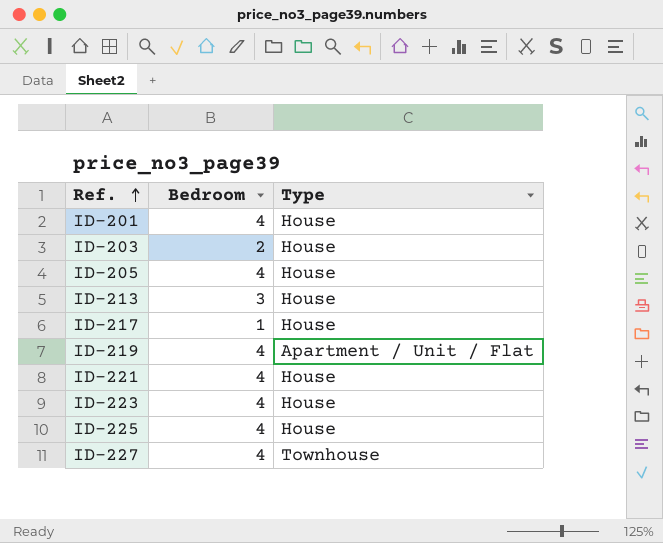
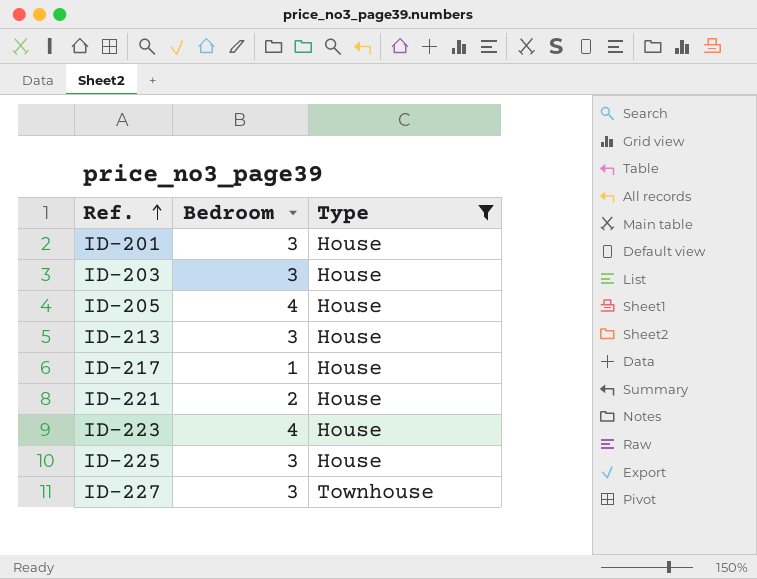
filter: none -> Type != Apartment / Unit / Flat
ID-201 | Bedroom: 4 -> 3
ID-203 | Bedroom: 2 -> 3
ID-221 | Bedroom: 4 -> 2
ID-225 | Bedroom: 4 -> 3
ID-227 | Bedroom: 4 -> 3

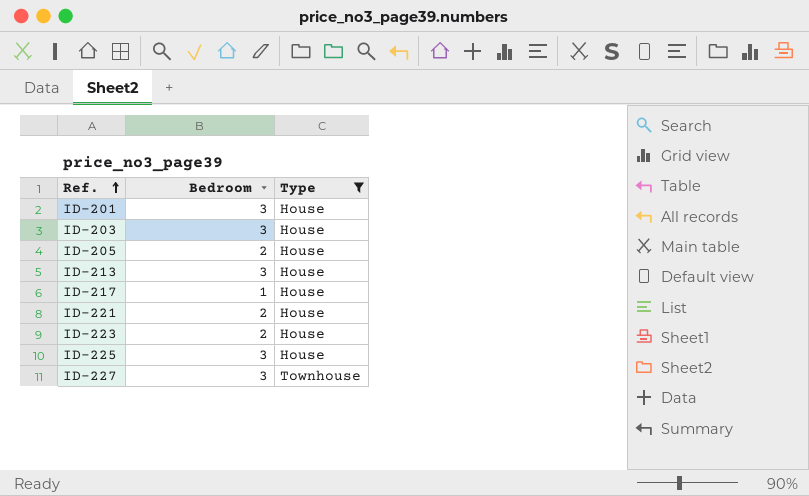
ID-205 | Bedroom: 4 -> 2
ID-223 | Bedroom: 4 -> 2

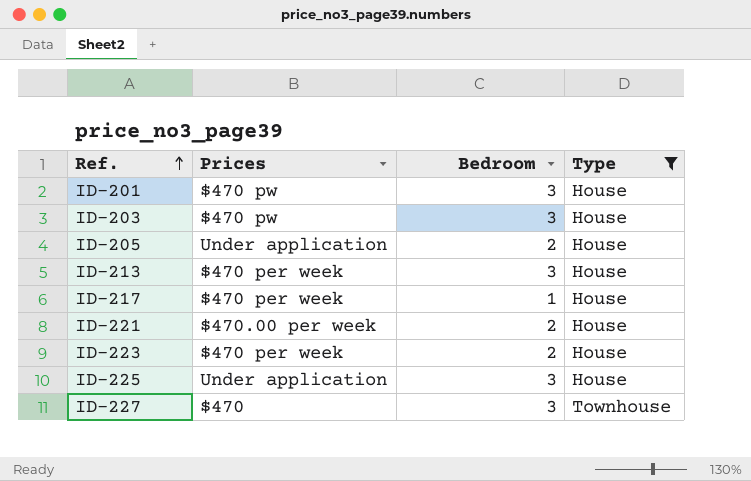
column Prices | position: none -> 2

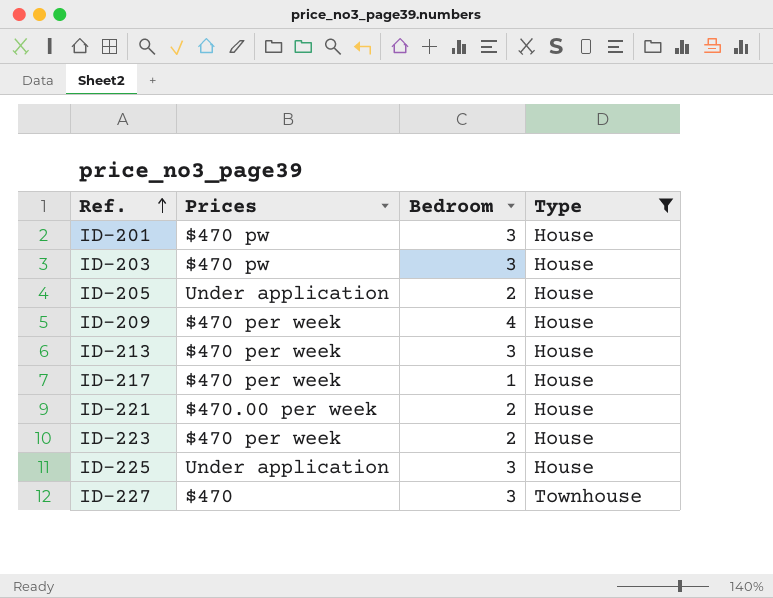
row ID-209: none -> $470 per week | 4 | House

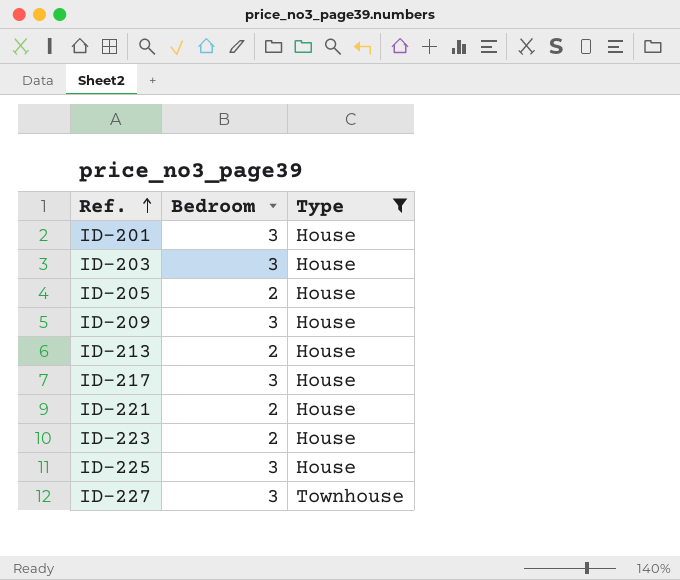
column Prices | position: 2 -> none
ID-209 | Bedroom: 4 -> 3
ID-213 | Bedroom: 3 -> 2
ID-217 | Bedroom: 1 -> 3

